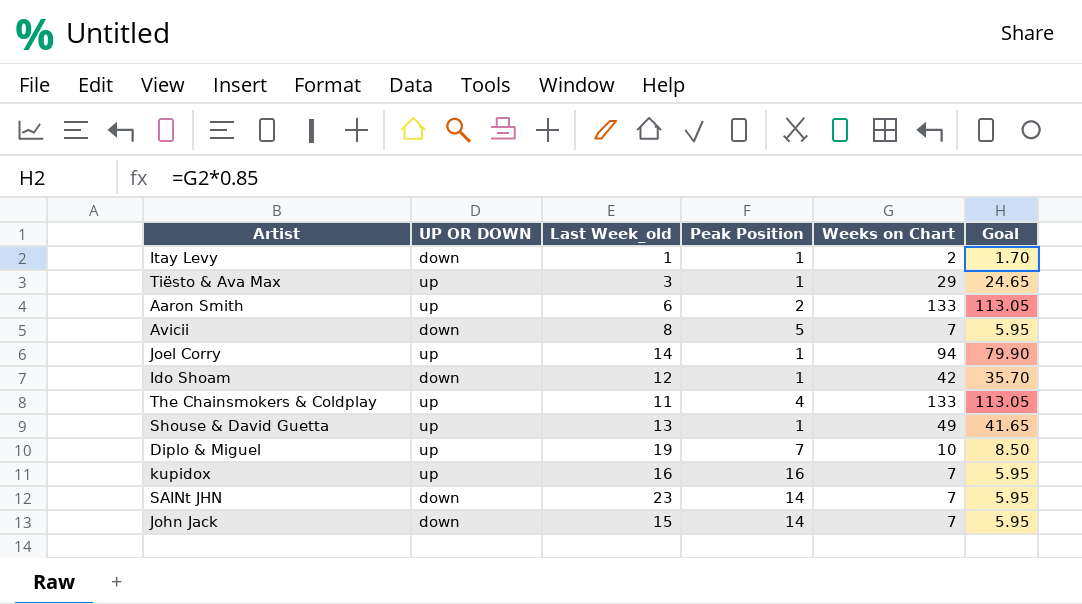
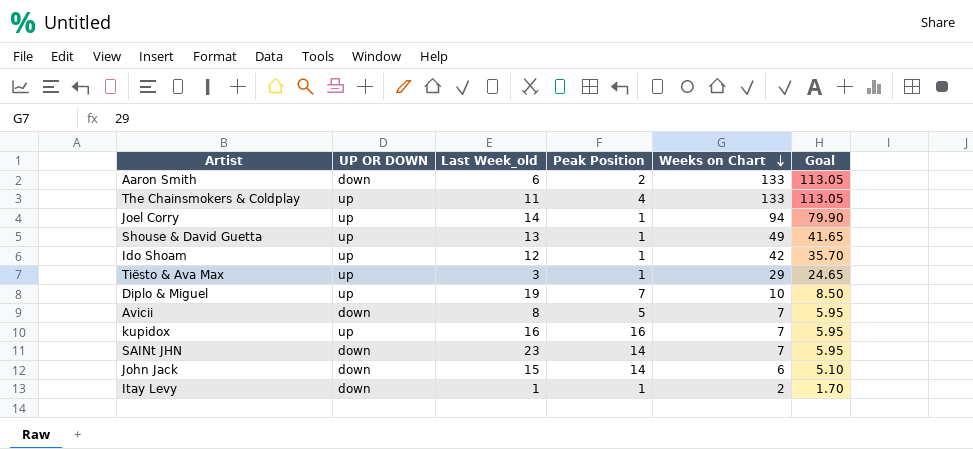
row order: none -> Weeks on Chart descending
Aaron Smith | UP OR DOWN: up -> down
Ido Shoam | UP OR DOWN: down -> up
John Jack | Weeks on Chart: 7 -> 6
John Jack | Goal: 5.95 -> 5.10

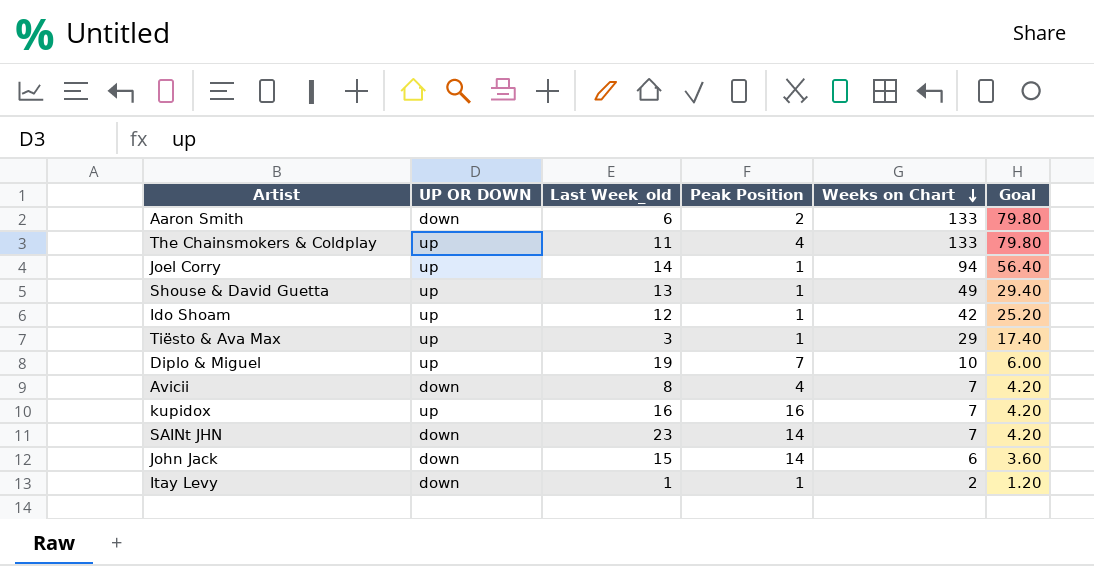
column Goal | formula: [Weeks on Chart] * 0.85 -> [Weeks on Chart] * 0.6
Avicii | Peak Position: 5 -> 4

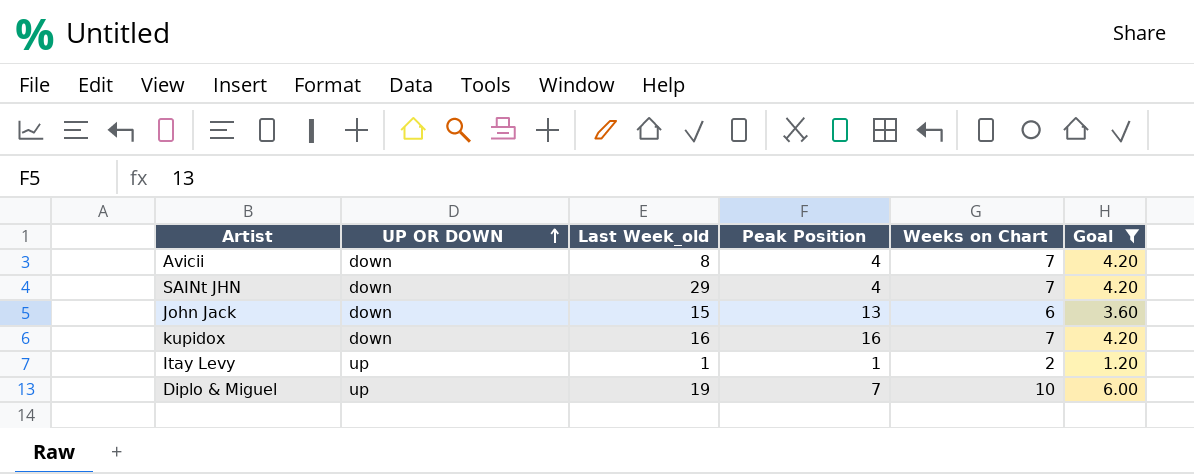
filter: none -> Goal <= 6.00
row order: Weeks on Chart descending -> UP OR DOWN ascending
SAINt JHN | Last Week_old: 23 -> 29
SAINt JHN | Peak Position: 14 -> 4
John Jack | Peak Position: 14 -> 13
kupidox | UP OR DOWN: up -> down
Itay Levy | UP OR DOWN: down -> up

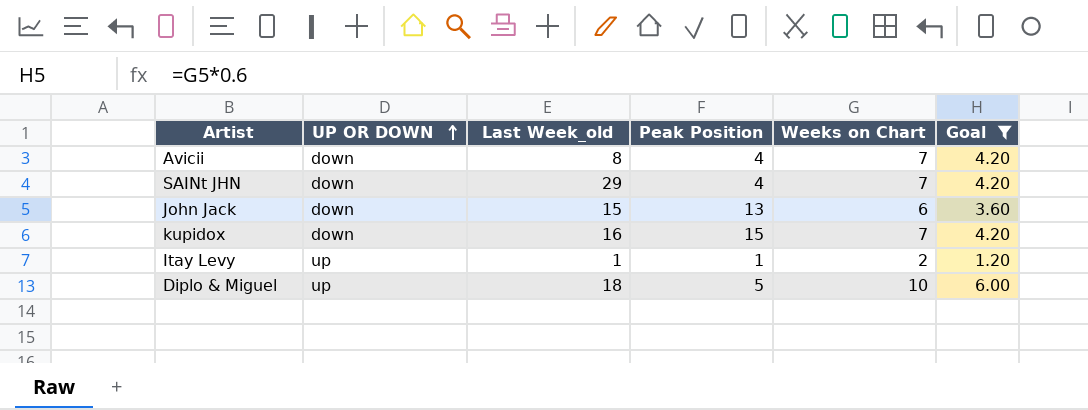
kupidox | Peak Position: 16 -> 15
Diplo & Miguel | Last Week_old: 19 -> 18
Diplo & Miguel | Peak Position: 7 -> 5

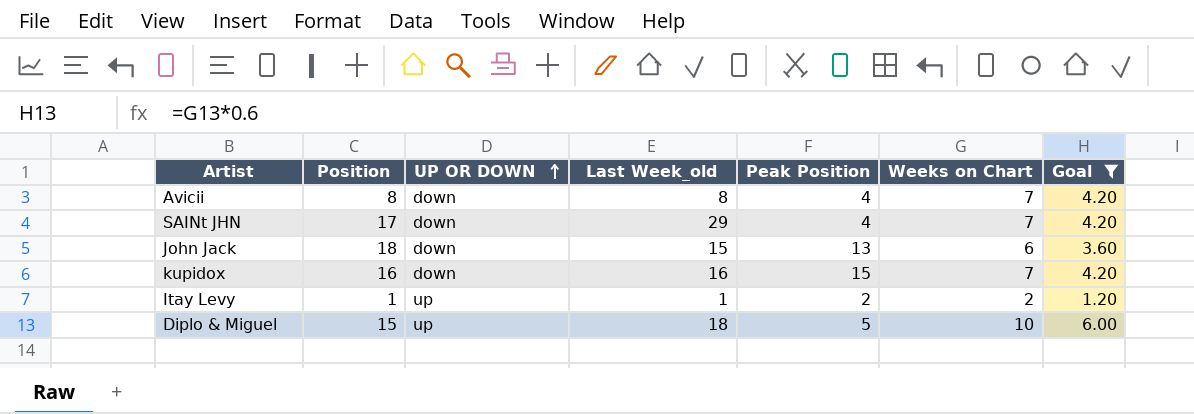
column Position | position: none -> 2
Itay Levy | Peak Position: 1 -> 2

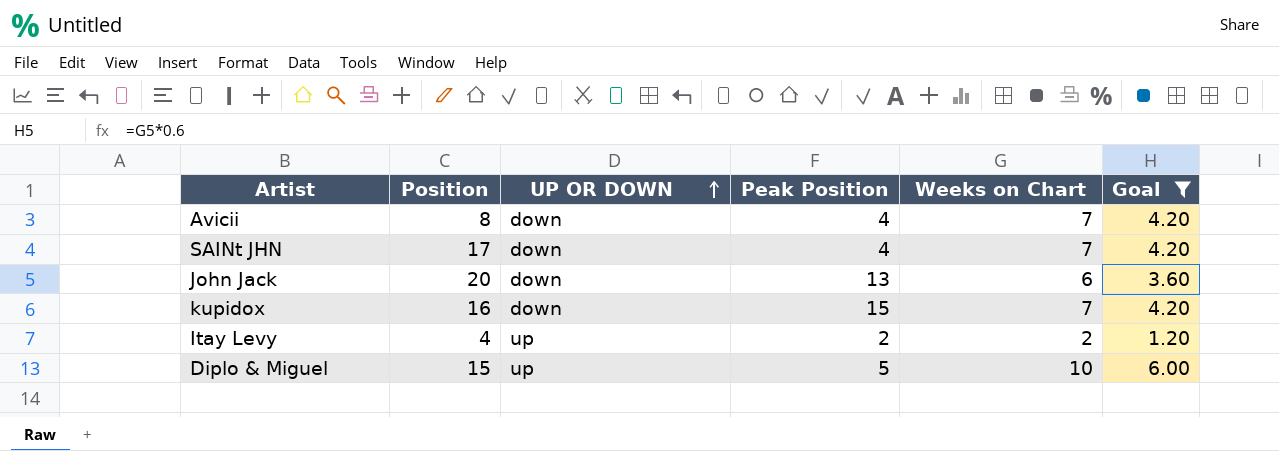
column Last Week_old | position: 4 -> none
John Jack | Position: 18 -> 20
Itay Levy | Position: 1 -> 4

